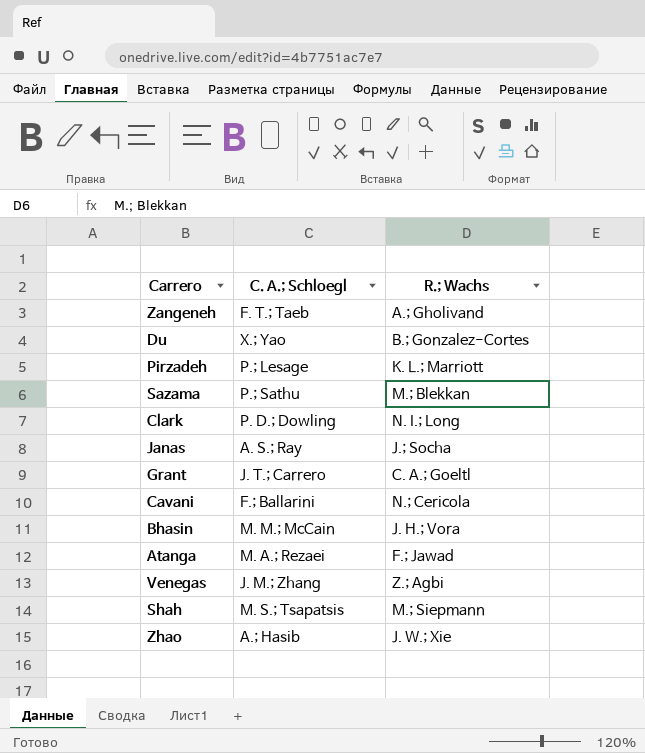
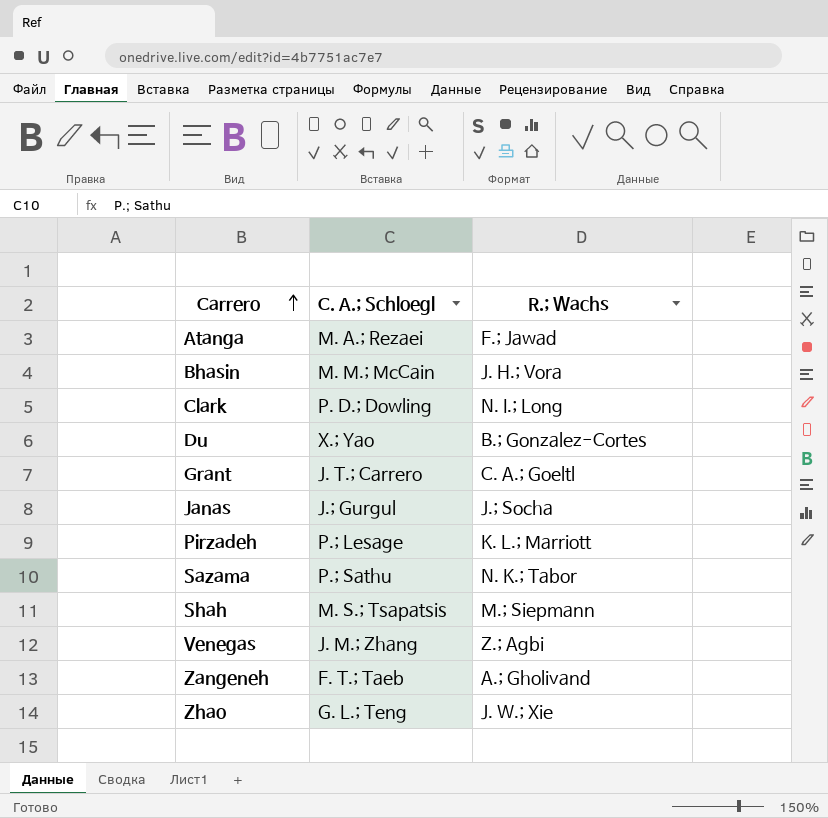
row order: none -> Carrero ascending
row Cavani: F.; Ballarini | N.; Cericola -> none
Janas | C. A.; Schloegl: A. S.; Ray -> J.; Gurgul
Sazama | R.; Wachs: M.; Blekkan -> N. K.; Tabor
Zhao | C. A.; Schloegl: A.; Hasib -> G. L.; Teng

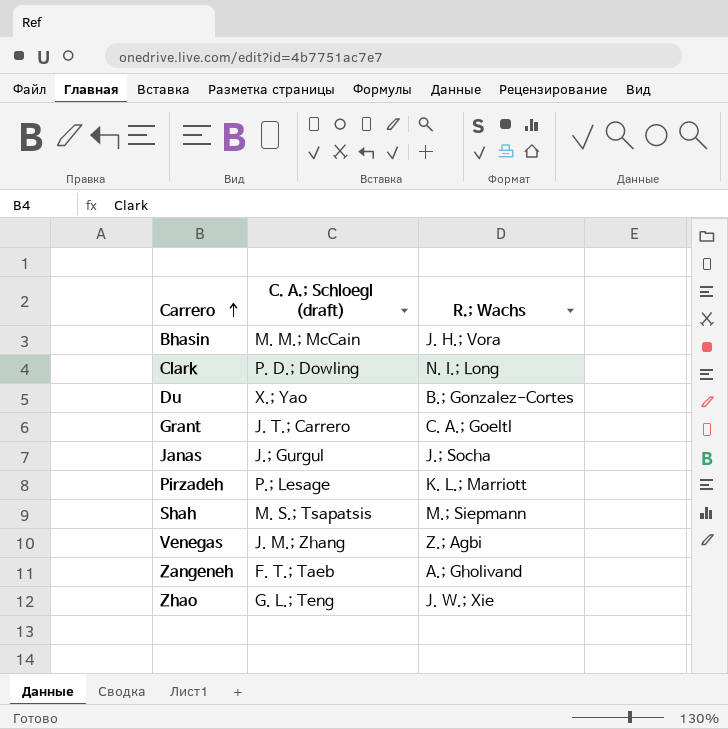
column name: C. A.; Schloegl -> C. A.; Schloegl (draft)
row Atanga: M. A.; Rezaei | F.; Jawad -> none
row Sazama: P.; Sathu | N. K.; Tabor -> none

